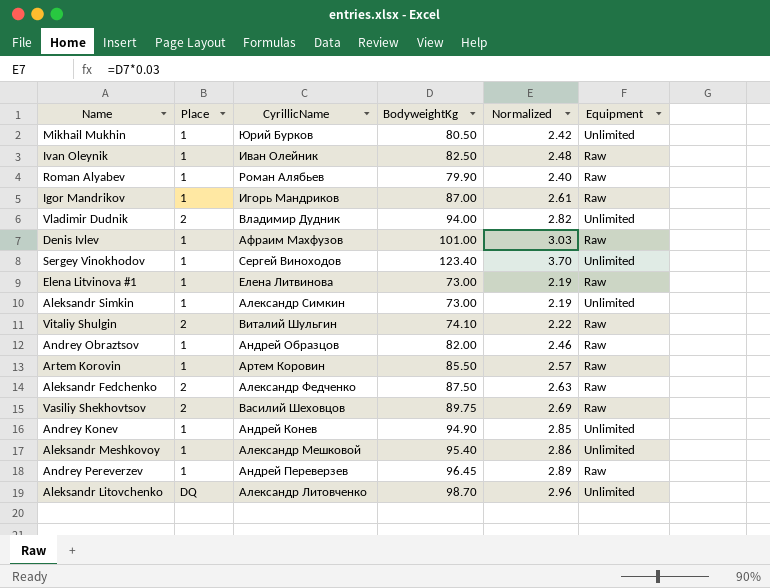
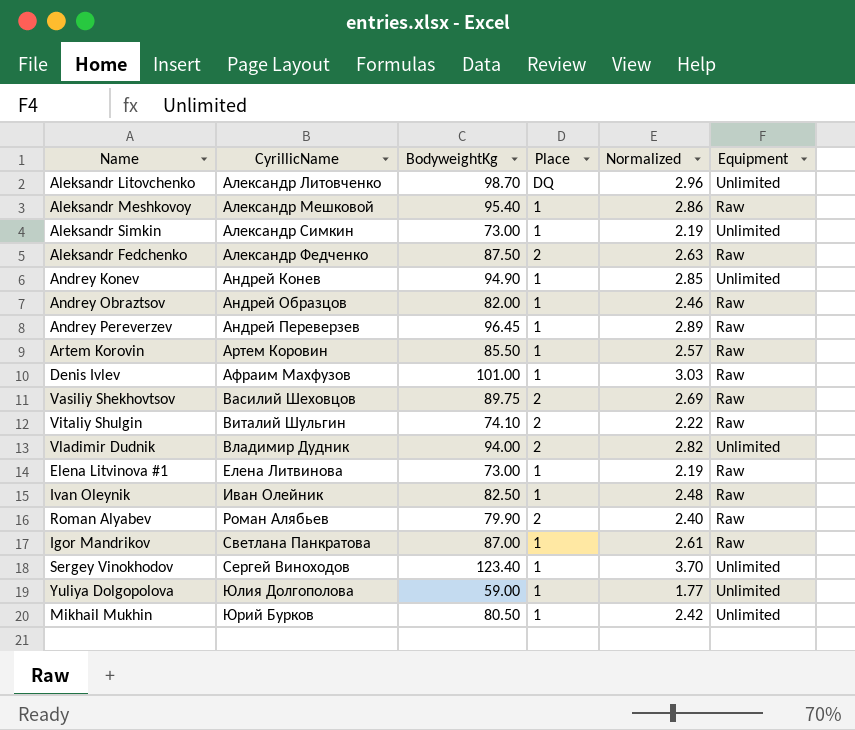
row order: none -> CyrillicName ascending
column Place | position: 2 -> 4
Aleksandr Meshkovoy | Equipment: Unlimited -> Raw
Roman Alyabev | Place: 1 -> 2
Igor Mandrikov | CyrillicName: Игорь Мандриков -> Светлана Панкратова
row Yuliya Dolgopolova: none -> Юлия Долгополова | 59.00 | 1 | 1.77 | Unlimited

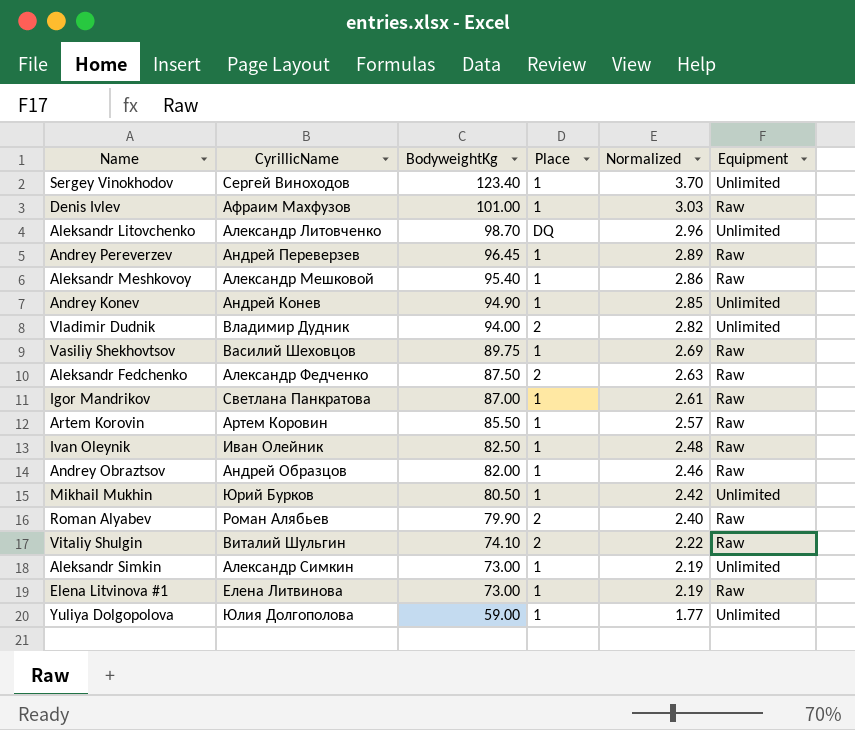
row order: CyrillicName ascending -> BodyweightKg descending
Vasiliy Shekhovtsov | Place: 2 -> 1

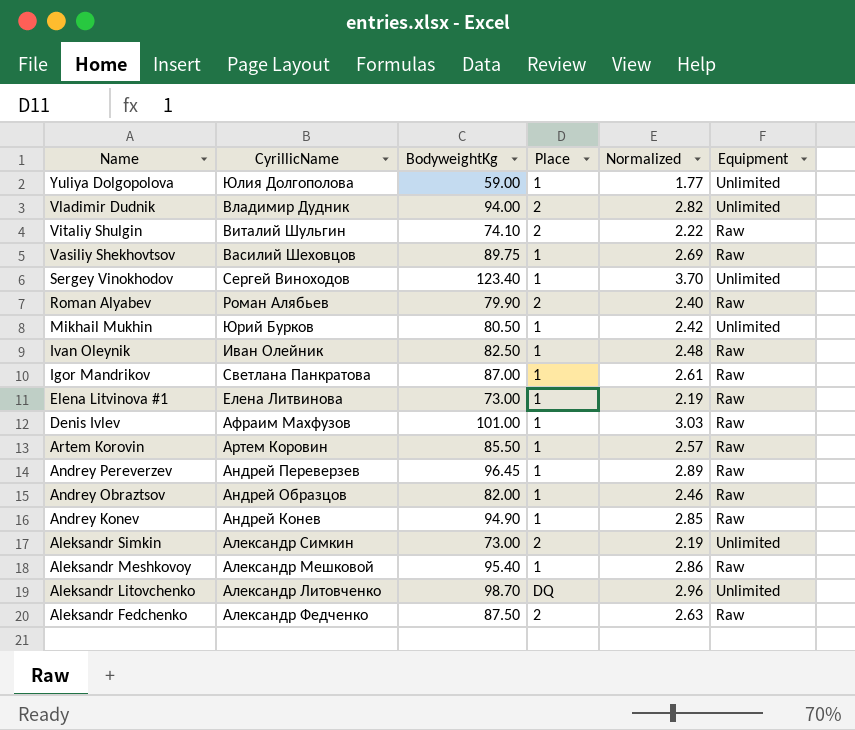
row order: BodyweightKg descending -> Name descending
Andrey Konev | Equipment: Unlimited -> Raw
Aleksandr Simkin | Place: 1 -> 2

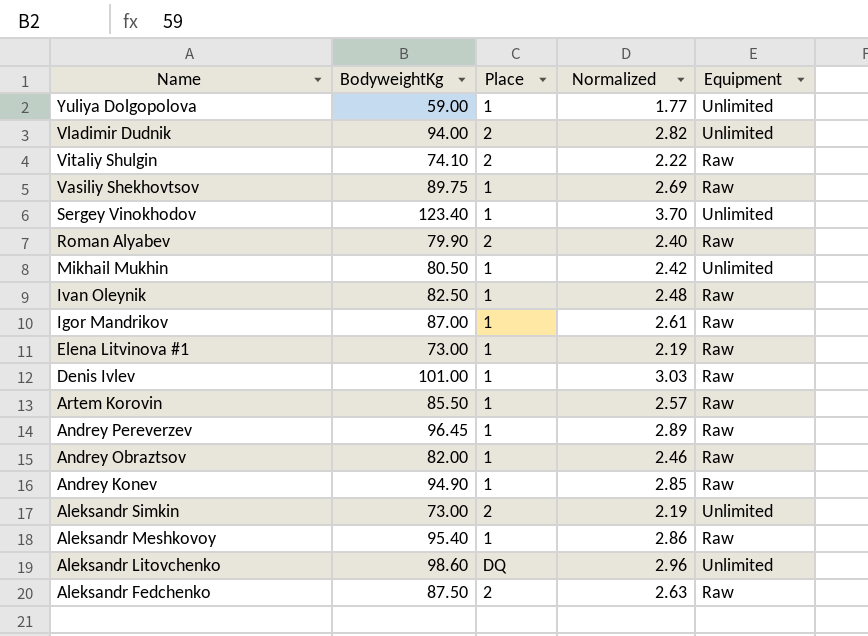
column CyrillicName | position: 2 -> none
Aleksandr Litovchenko | BodyweightKg: 98.70 -> 98.60

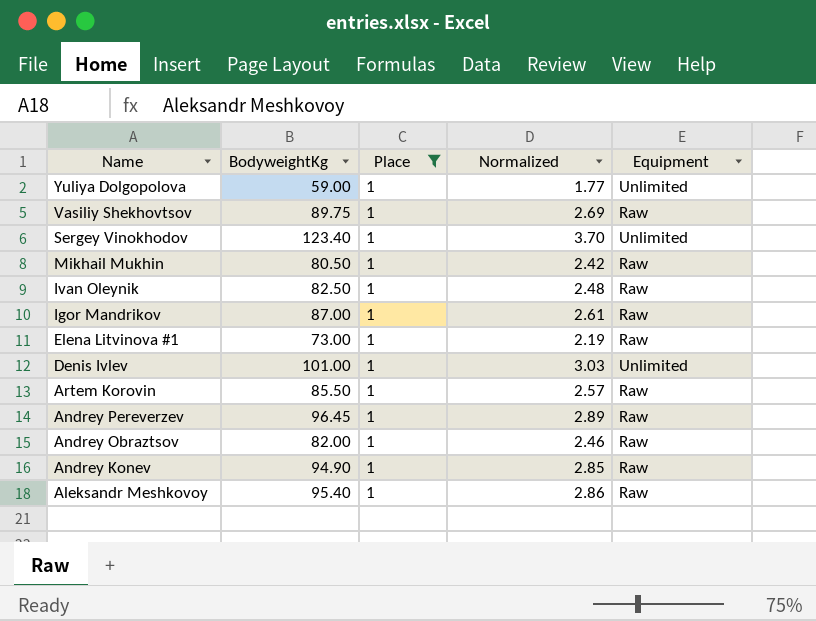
filter: none -> Place = 1
Mikhail Mukhin | Equipment: Unlimited -> Raw
Denis Ivlev | Equipment: Raw -> Unlimited

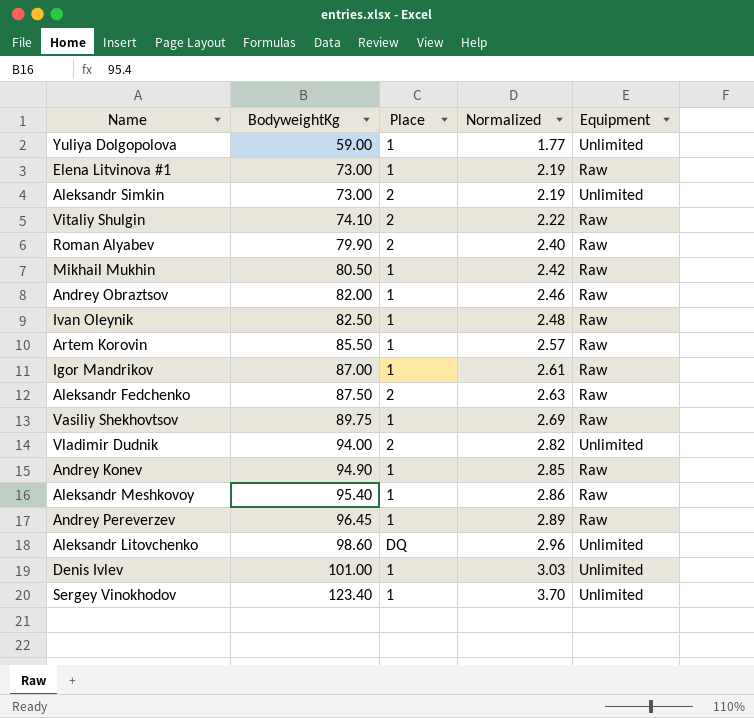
filter: Place = 1 -> none
row order: Name descending -> BodyweightKg ascending

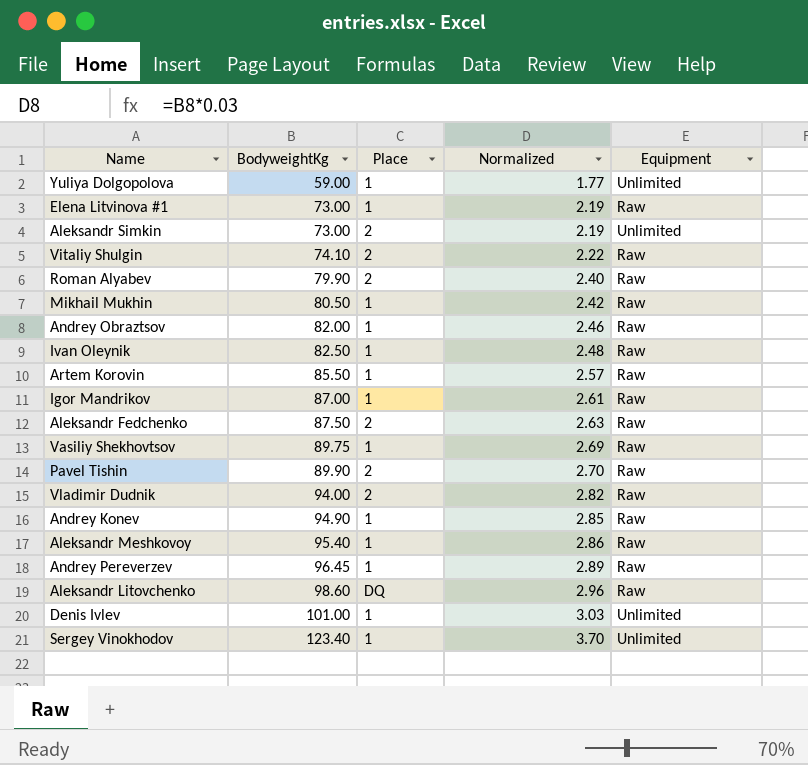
row Pavel Tishin: none -> 89.90 | 2 | 2.70 | Raw
Vladimir Dudnik | Equipment: Unlimited -> Raw
Aleksandr Litovchenko | Equipment: Unlimited -> Raw

